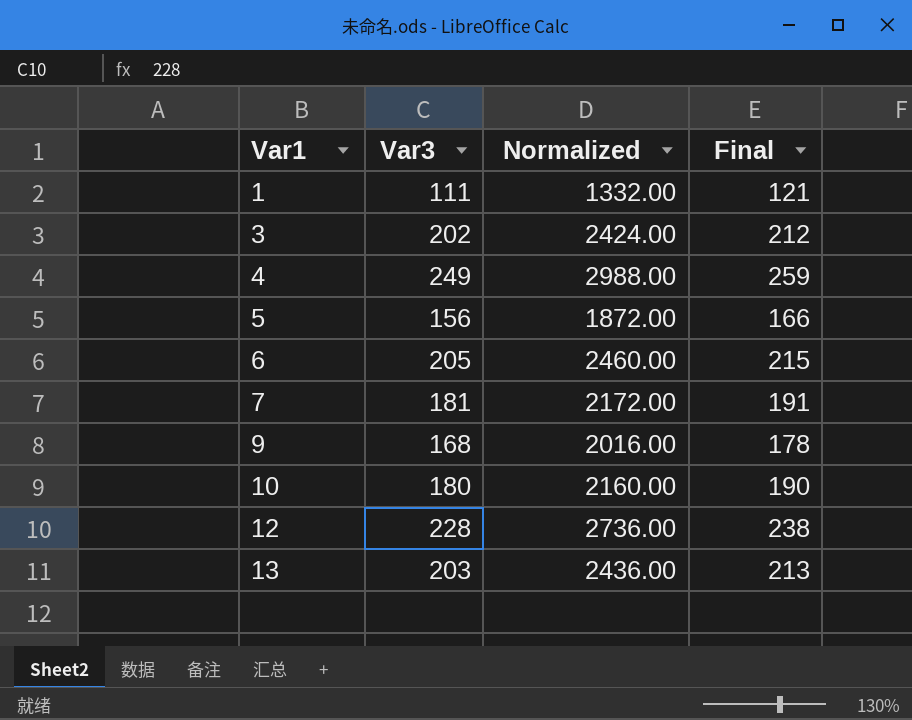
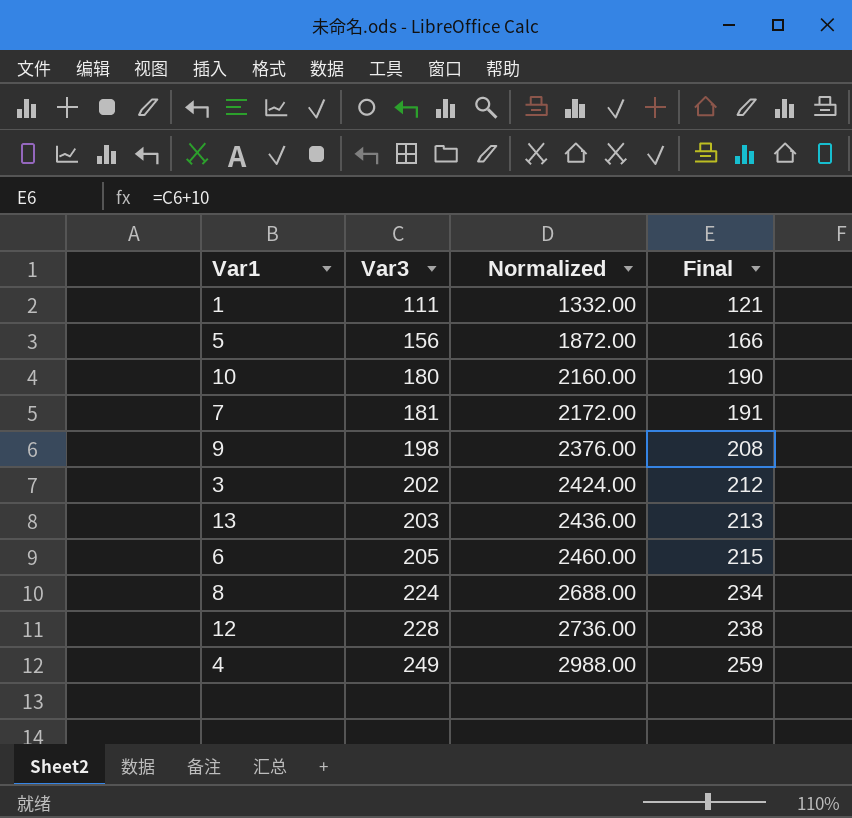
row order: Var1 ascending -> Var3 ascending
9 | Var3: 168 -> 198
9 | Normalized: 2016.00 -> 2376.00
9 | Final: 178 -> 208
row 8: none -> 224 | 2688.00 | 234

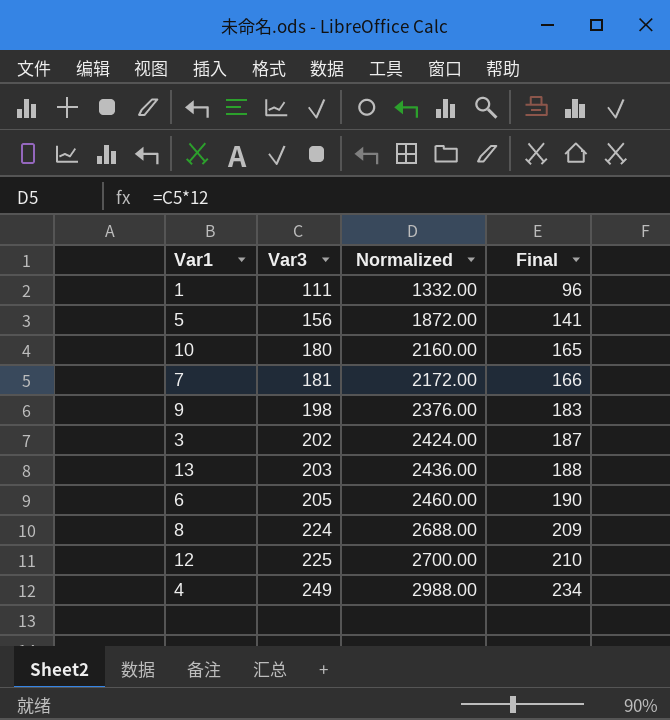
column Final | formula: [Var3] + 10 -> [Var3] - 15
12 | Var3: 228 -> 225
12 | Normalized: 2736.00 -> 2700.00

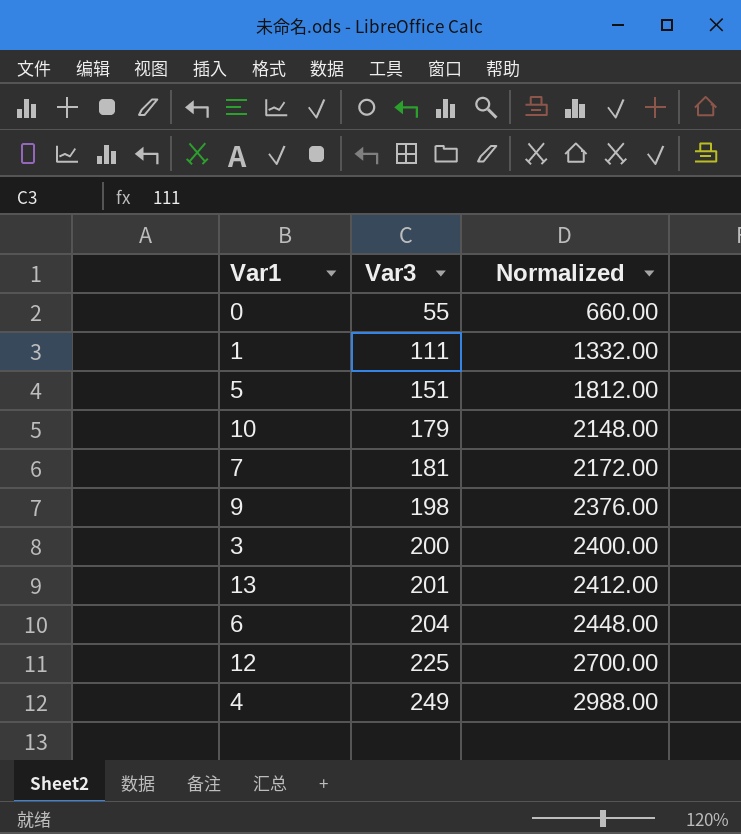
column Final | formula: [Var3] - 15 -> none
row 8: 224 | 2688.00 | 209 -> none
row 0: none -> 55 | 660.00
5 | Var3: 156 -> 151
5 | Normalized: 1872.00 -> 1812.00
10 | Var3: 180 -> 179
10 | Normalized: 2160.00 -> 2148.00
3 | Var3: 202 -> 200
3 | Normalized: 2424.00 -> 2400.00
13 | Var3: 203 -> 201
13 | Normalized: 2436.00 -> 2412.00
6 | Var3: 205 -> 204
6 | Normalized: 2460.00 -> 2448.00

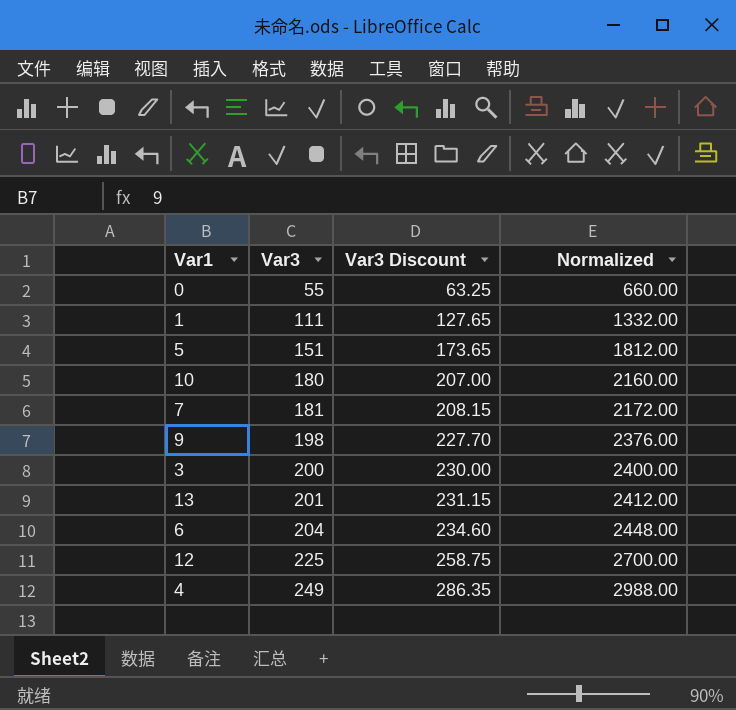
column Var3 Discount | formula: none -> [Var3] * 1.15
10 | Var3: 179 -> 180
10 | Normalized: 2148.00 -> 2160.00

